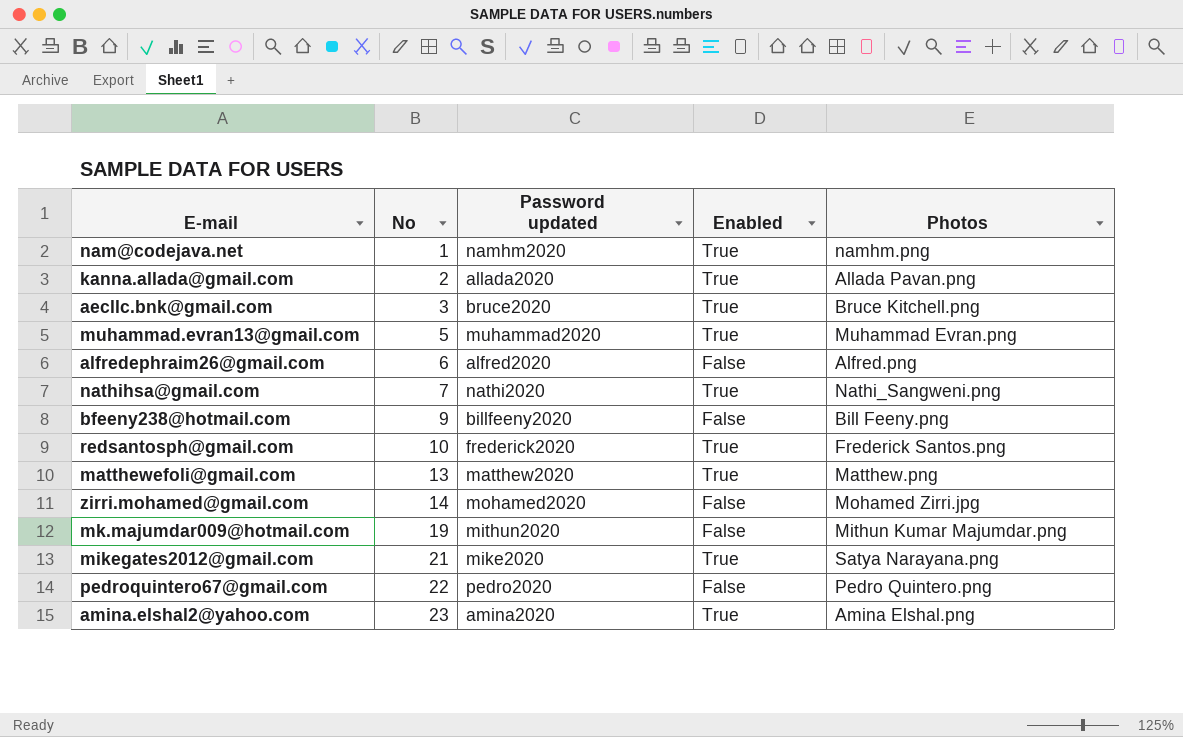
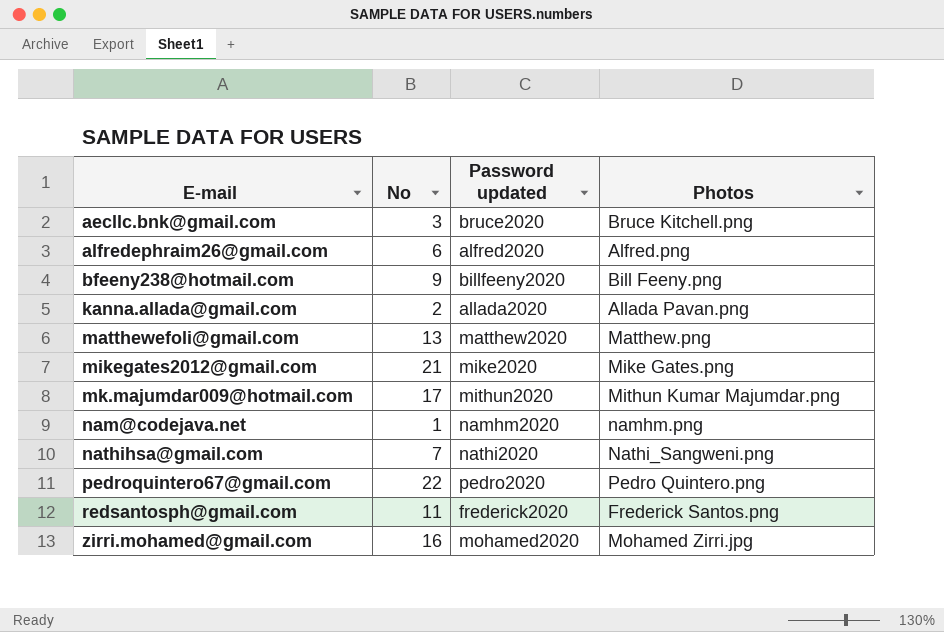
row order: No ascending -> E-mail ascending
column Enabled | position: 4 -> none
row muhammad.evran13@gmail.com: 5 | muhammad2020 | True | Muhammad Evran.png -> none
row amina.elshal2@yahoo.com: 23 | amina2020 | True | Amina Elshal.png -> none
mikegates2012@gmail.com | Photos: Satya Narayana.png -> Mike Gates.png
mk.majumdar009@hotmail.com | No: 19 -> 17
redsantosph@gmail.com | No: 10 -> 11
zirri.mohamed@gmail.com | No: 14 -> 16

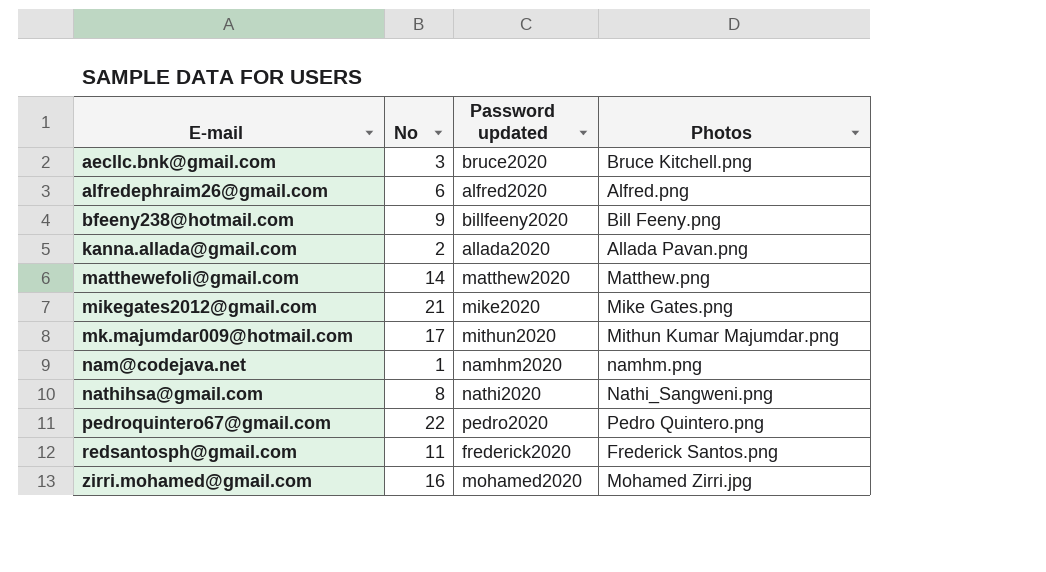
matthewefoli@gmail.com | No: 13 -> 14
nathihsa@gmail.com | No: 7 -> 8

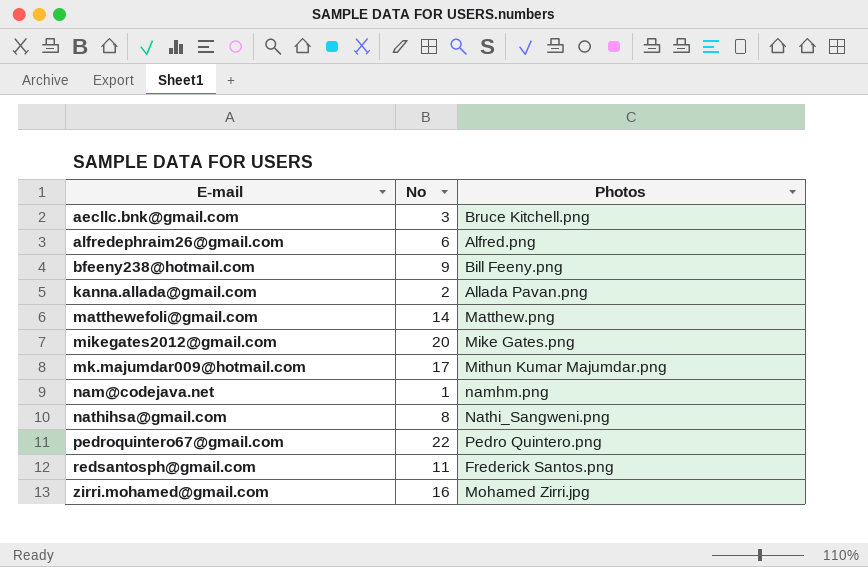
column Password updated | position: 3 -> none
mikegates2012@gmail.com | No: 21 -> 20

